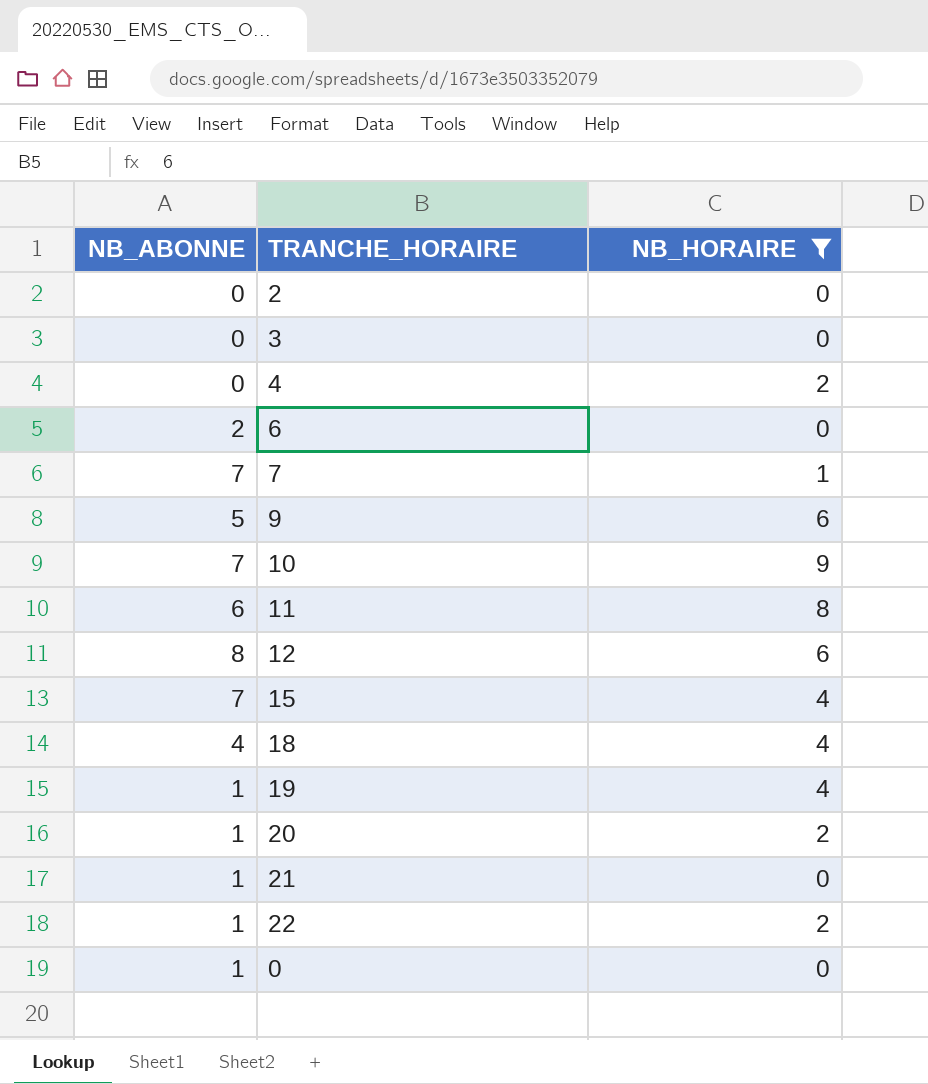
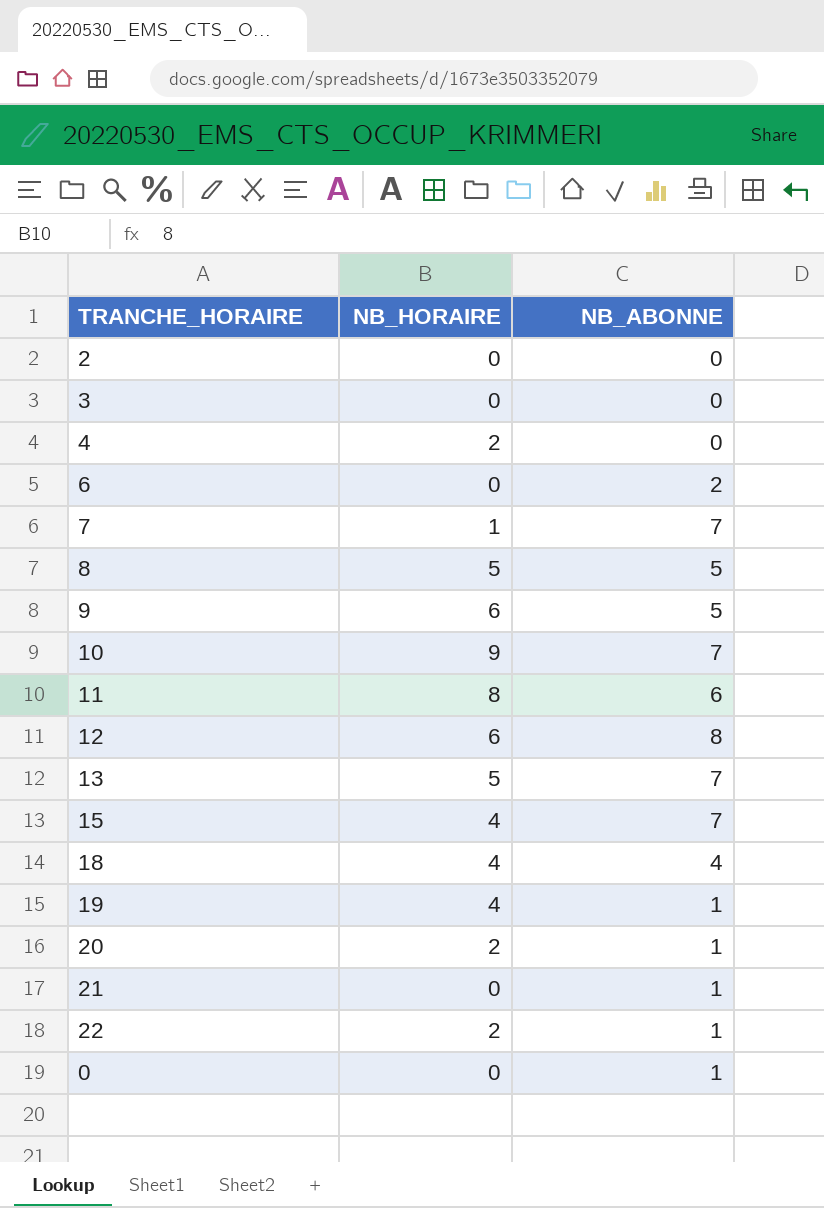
filter: NB_HORAIRE != 5 -> none
column NB_ABONNE | position: 1 -> 3

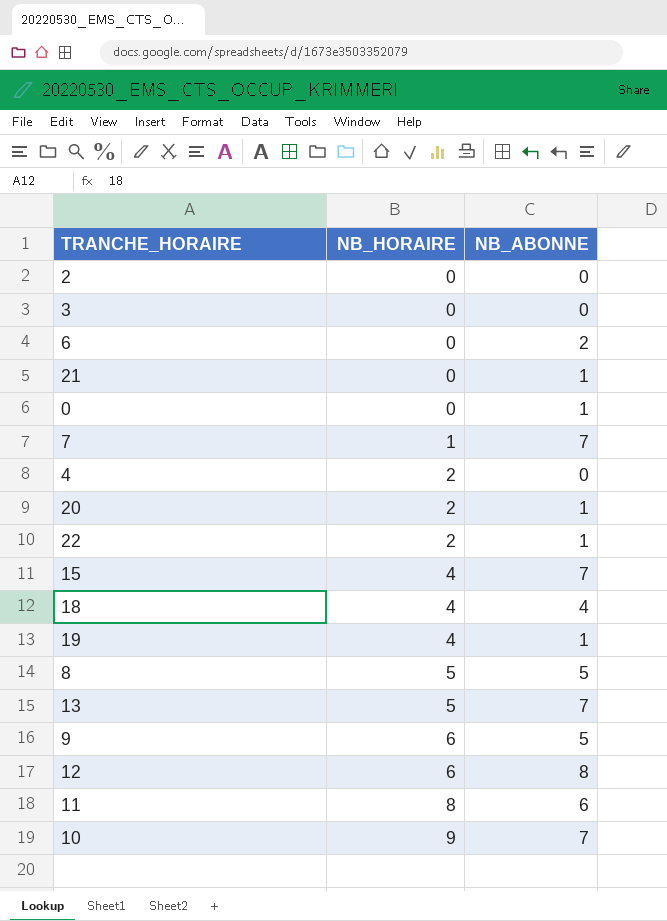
row order: none -> NB_HORAIRE ascending

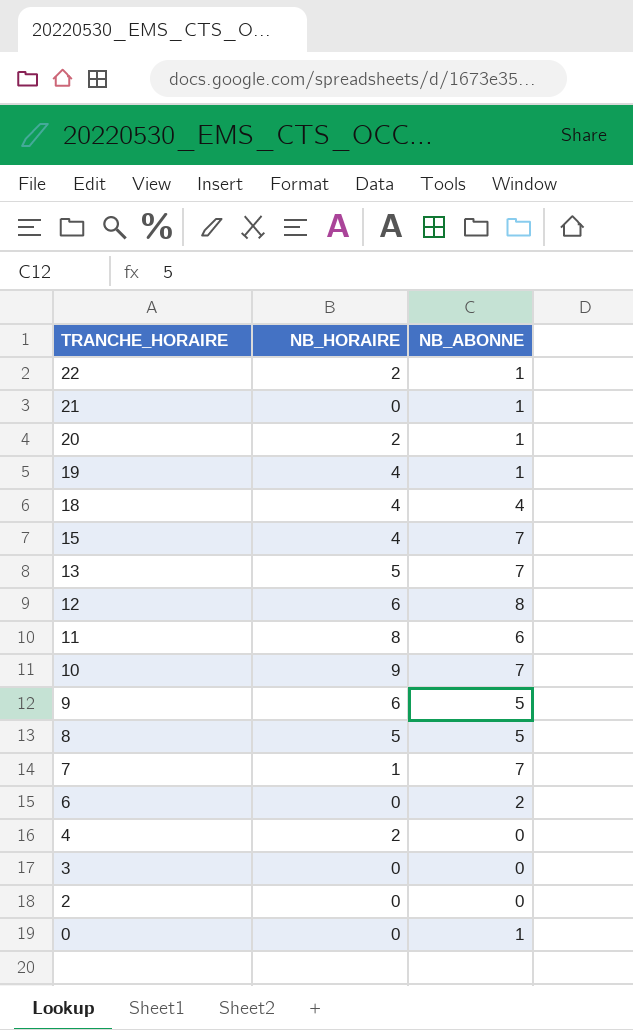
row order: NB_HORAIRE ascending -> TRANCHE_HORAIRE descending

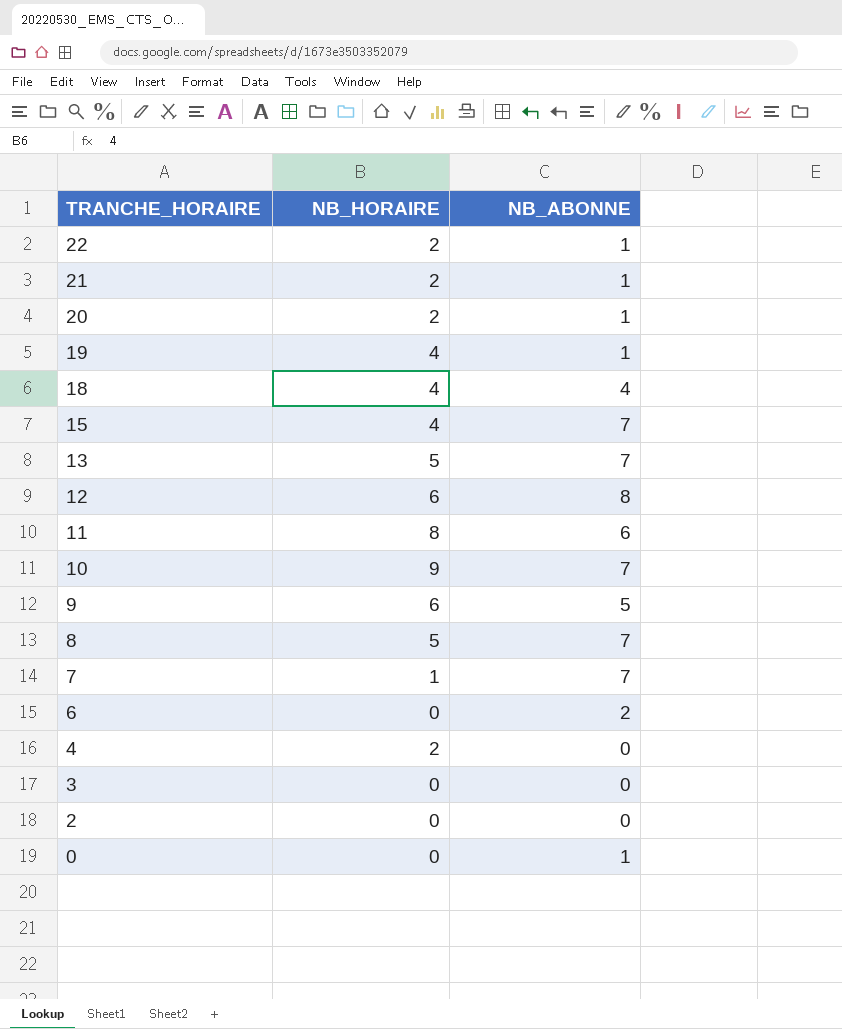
21 | NB_HORAIRE: 0 -> 2
8 | NB_ABONNE: 5 -> 7

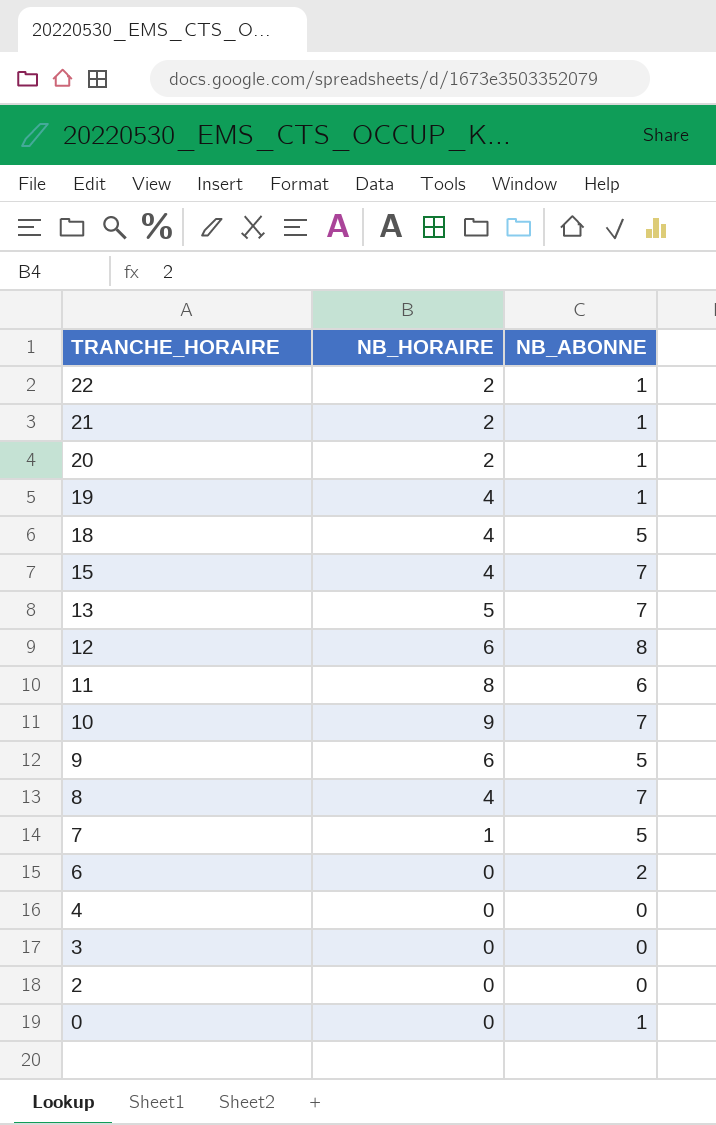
18 | NB_ABONNE: 4 -> 5
8 | NB_HORAIRE: 5 -> 4
7 | NB_ABONNE: 7 -> 5
4 | NB_HORAIRE: 2 -> 0

